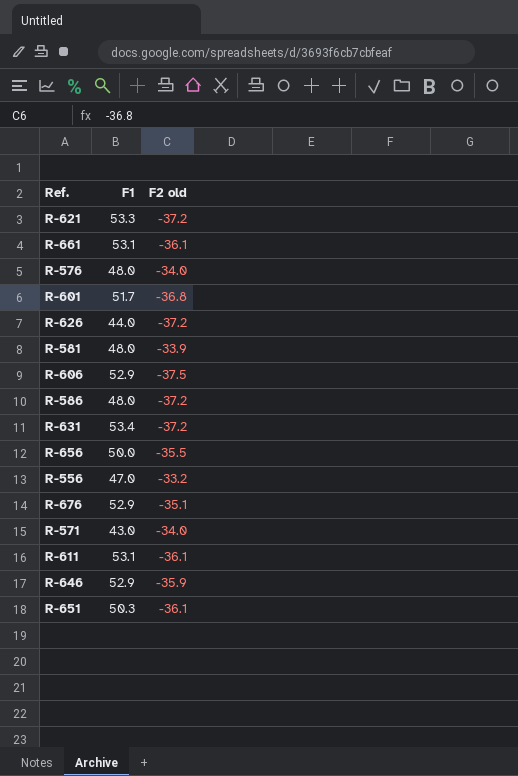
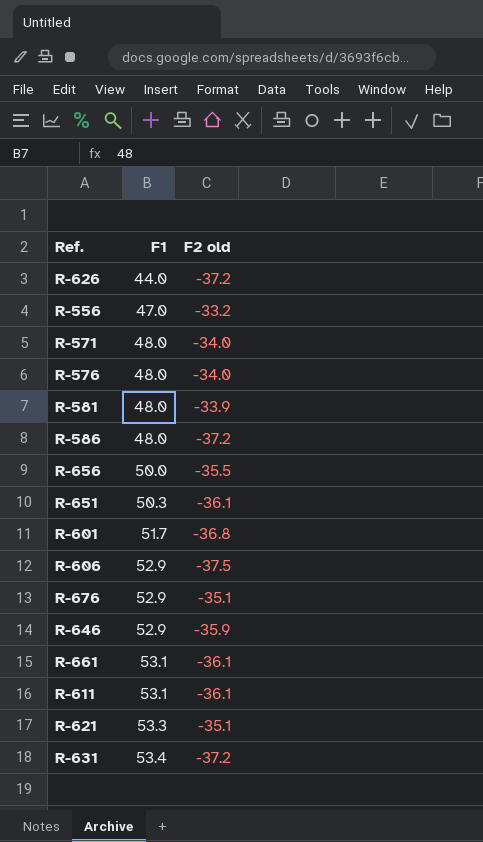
row order: none -> F1 ascending
R-571 | F1: 43.0 -> 48.0
R-621 | F2 old: -37.2 -> -35.1

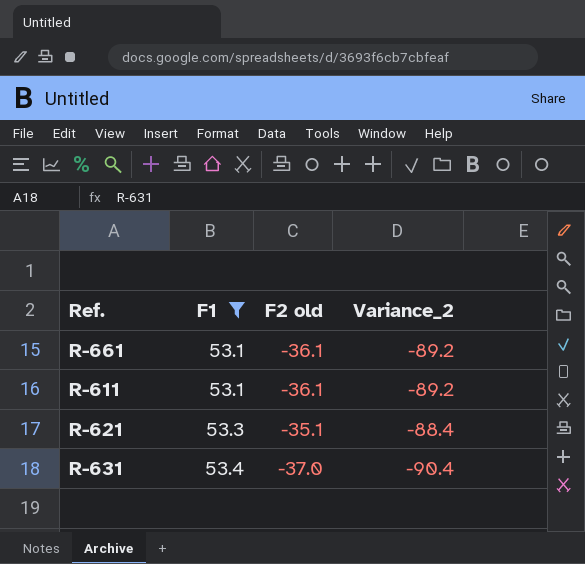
filter: none -> F1 >= 53.1
column Variance_2 | formula: none -> [F2 old] - [F1]
R-631 | F2 old: -37.2 -> -37.0

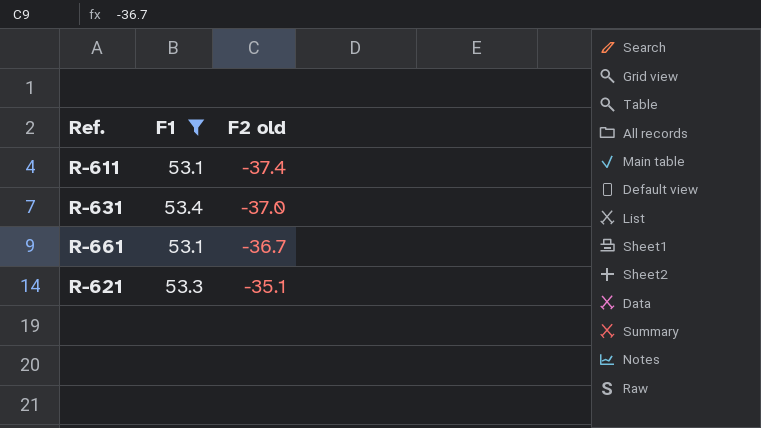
row order: F1 ascending -> F2 old ascending
column Variance_2 | formula: [F2 old] - [F1] -> none
R-611 | F2 old: -36.1 -> -37.4
R-661 | F2 old: -36.1 -> -36.7

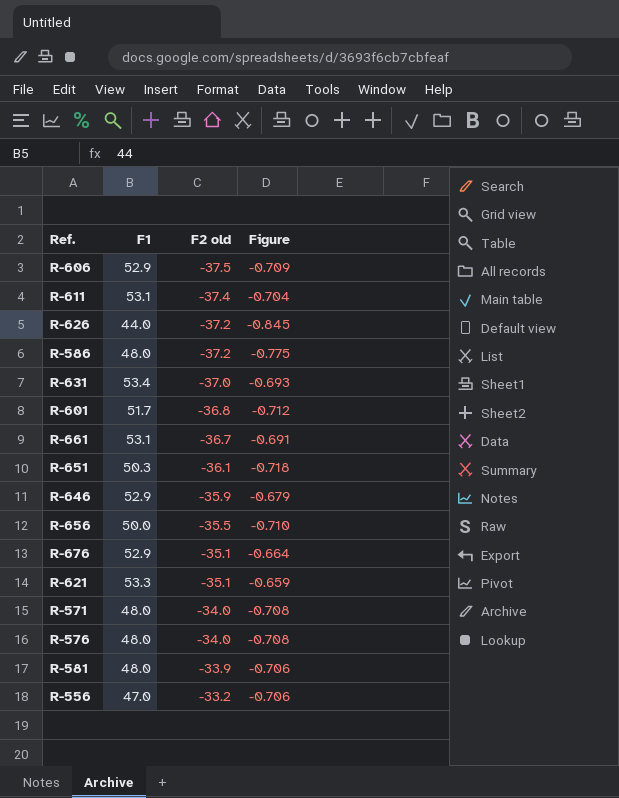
filter: F1 >= 53.1 -> none
column Figure | formula: none -> [F2 old] / [F1]

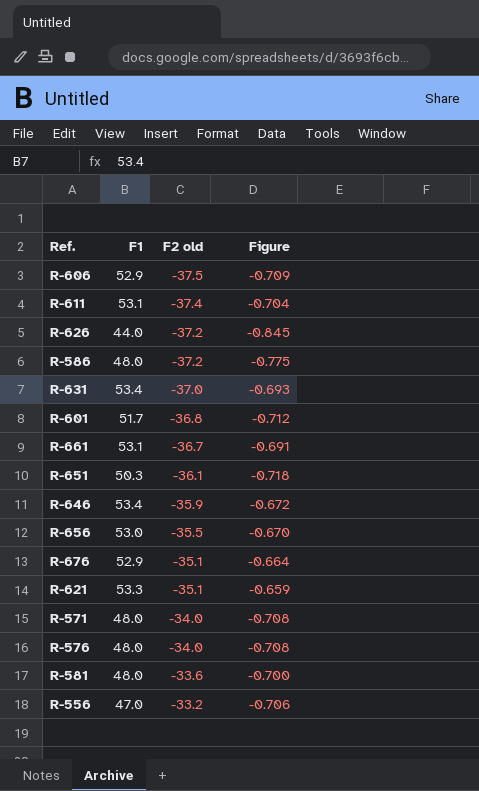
R-646 | F1: 52.9 -> 53.4
R-646 | Figure: -0.679 -> -0.672
R-656 | F1: 50.0 -> 53.0
R-656 | Figure: -0.710 -> -0.670
R-581 | F2 old: -33.9 -> -33.6
R-581 | Figure: -0.706 -> -0.700

